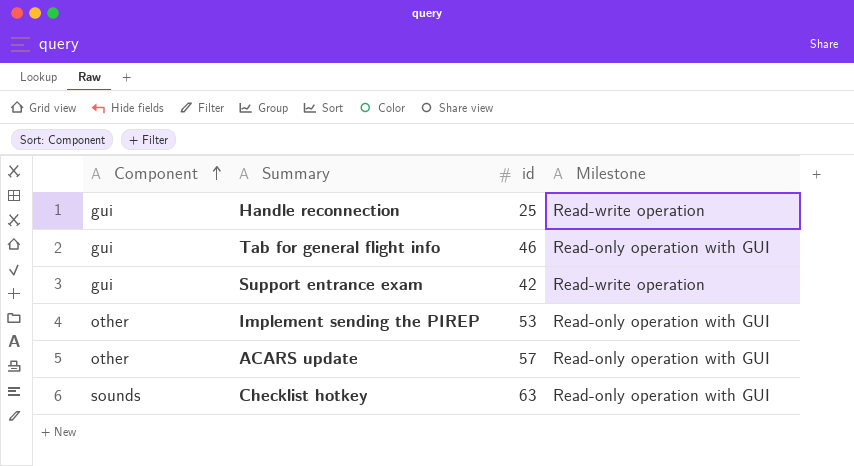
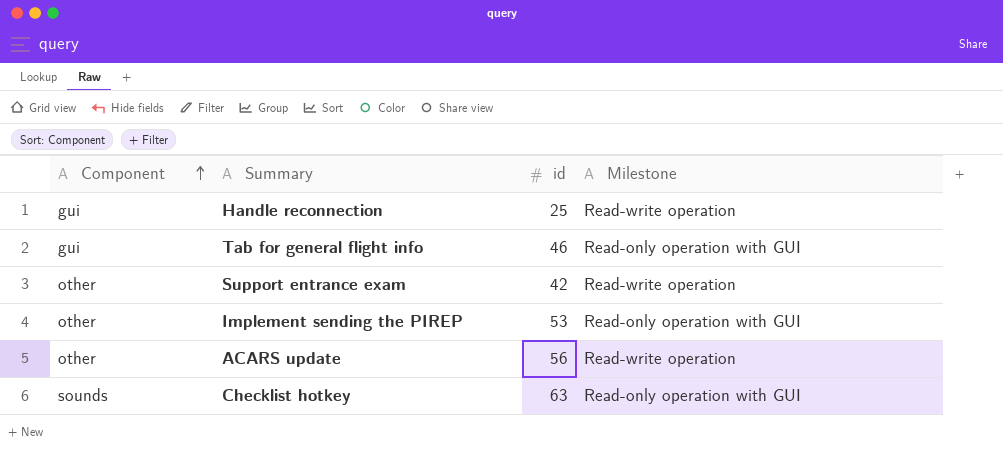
Support entrance exam | Component: gui -> other
ACARS update | id: 57 -> 56
ACARS update | Milestone: Read-only operation with GUI -> Read-write operation

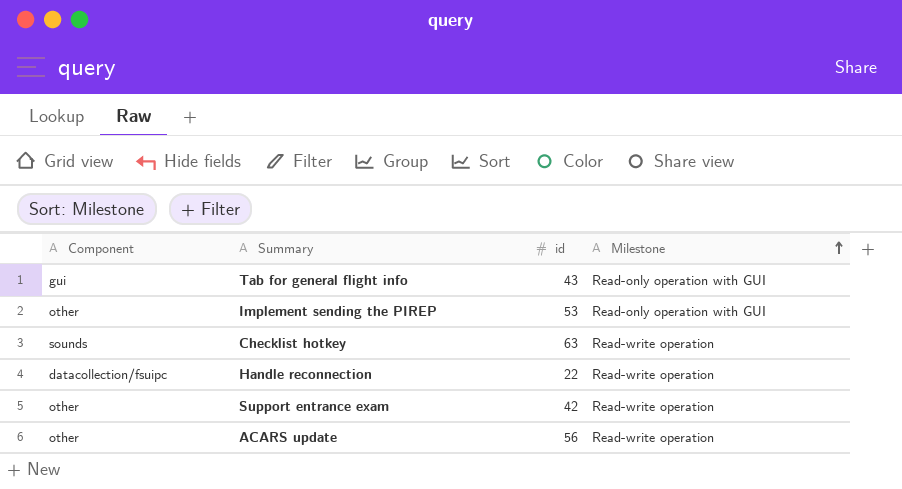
row order: Component ascending -> Milestone ascending
Tab for general flight info | id: 46 -> 43
Checklist hotkey | Milestone: Read-only operation with GUI -> Read-write operation
Handle reconnection | Component: gui -> datacollection/fsuipc
Handle reconnection | id: 25 -> 22

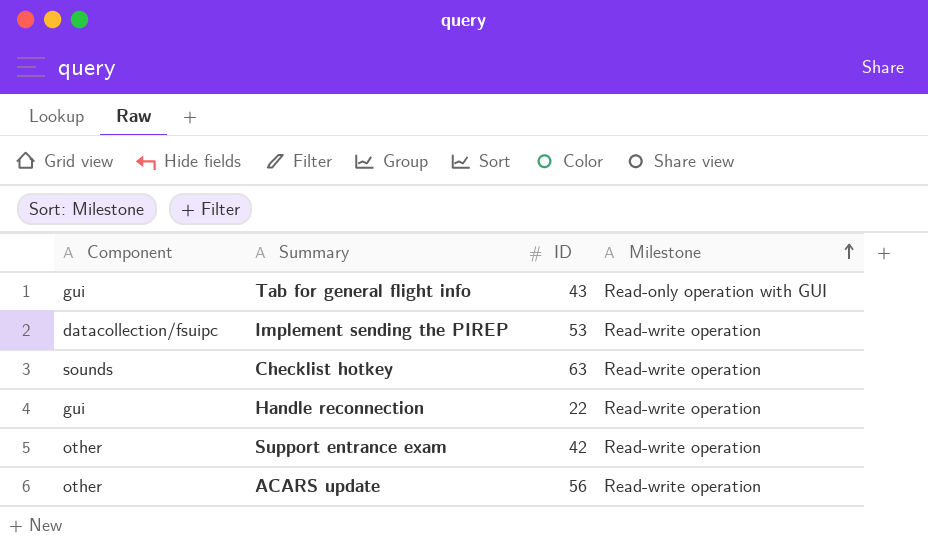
column name: id -> ID
Implement sending the PIREP | Component: other -> datacollection/fsuipc
Implement sending the PIREP | Milestone: Read-only operation with GUI -> Read-write operation
Handle reconnection | Component: datacollection/fsuipc -> gui

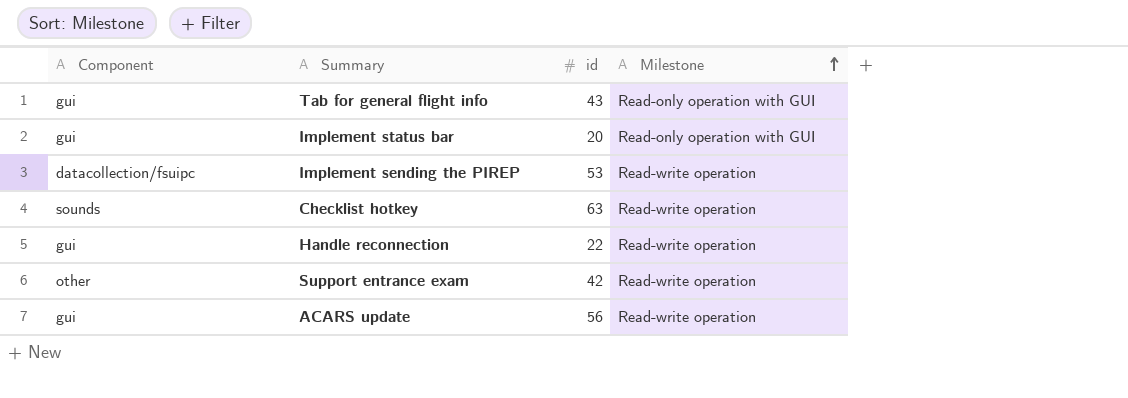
column name: ID -> id
row Implement status bar: none -> gui | 20 | Read-only operation with GUI
ACARS update | Component: other -> gui

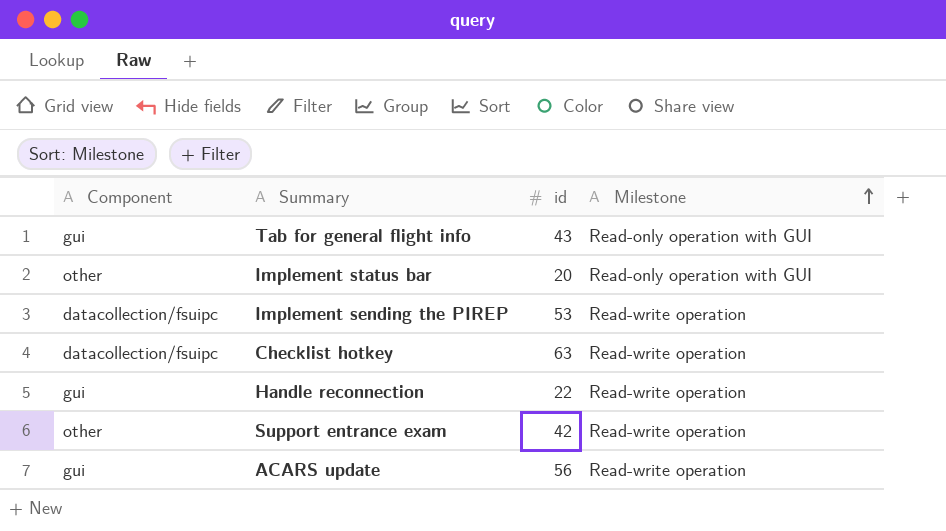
Implement status bar | Component: gui -> other
Checklist hotkey | Component: sounds -> datacollection/fsuipc

